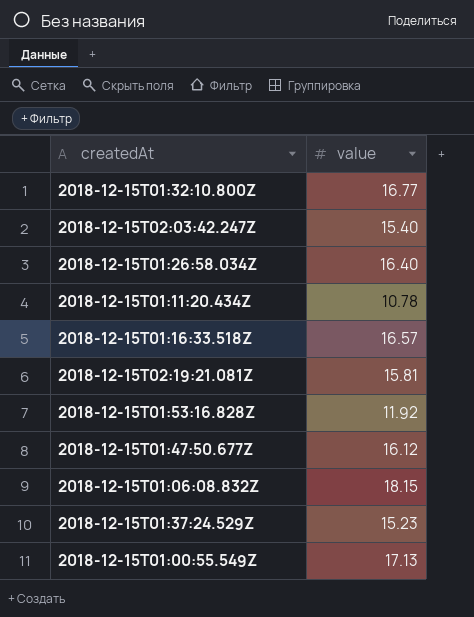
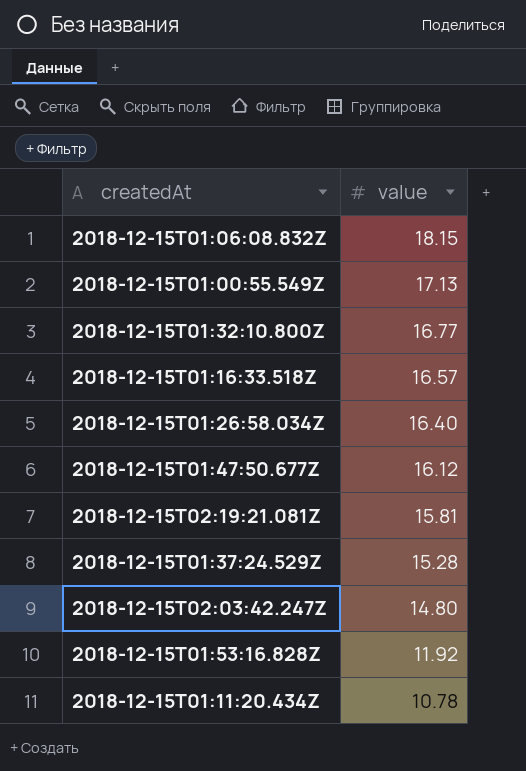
row order: none -> value descending
2018-12-15T01:37:24.529Z | value: 15.23 -> 15.28
2018-12-15T02:03:42.247Z | value: 15.40 -> 14.80

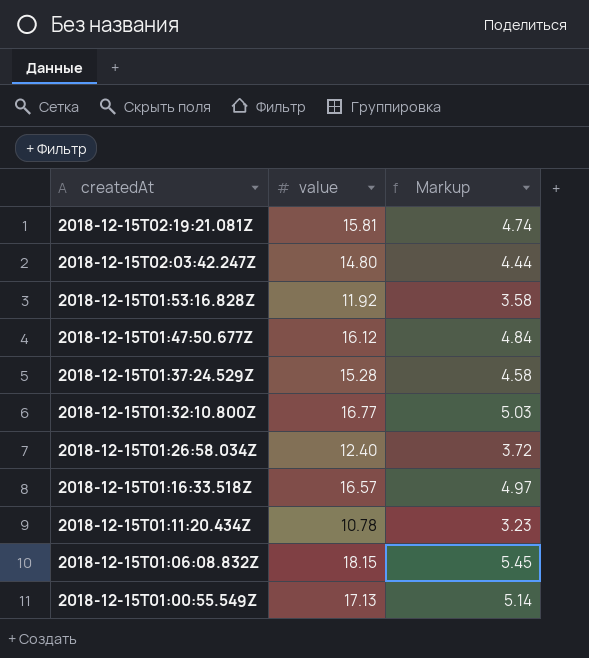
row order: value descending -> createdAt descending
column Markup | formula: none -> [value] * 0.3
2018-12-15T01:26:58.034Z | value: 16.40 -> 12.40

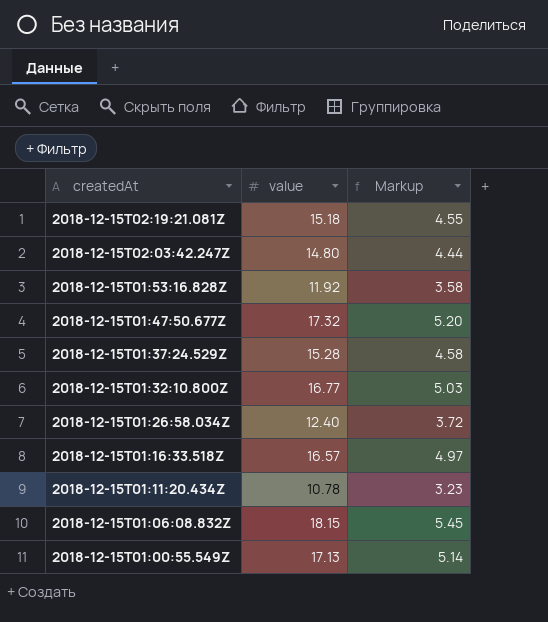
2018-12-15T02:19:21.081Z | value: 15.81 -> 15.18
2018-12-15T02:19:21.081Z | Markup: 4.74 -> 4.55
2018-12-15T01:47:50.677Z | value: 16.12 -> 17.32
2018-12-15T01:47:50.677Z | Markup: 4.84 -> 5.20

